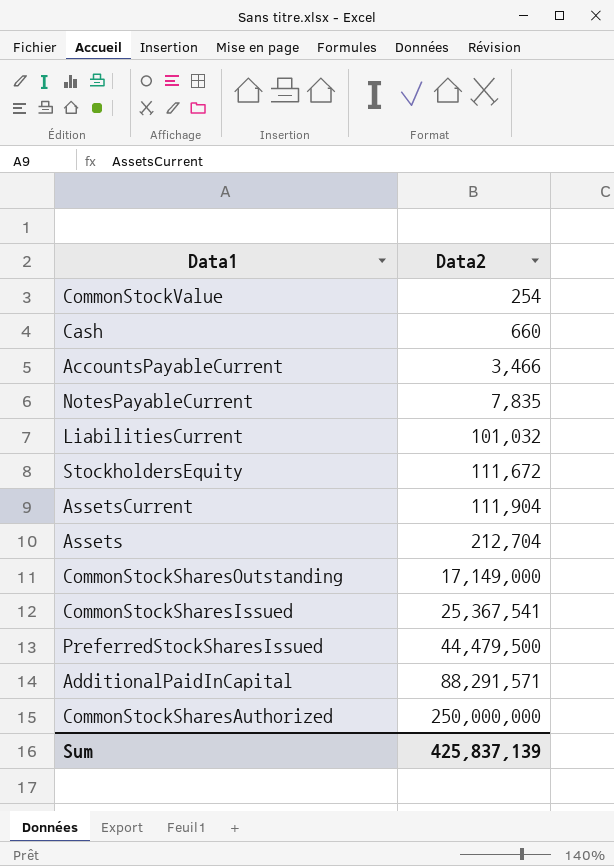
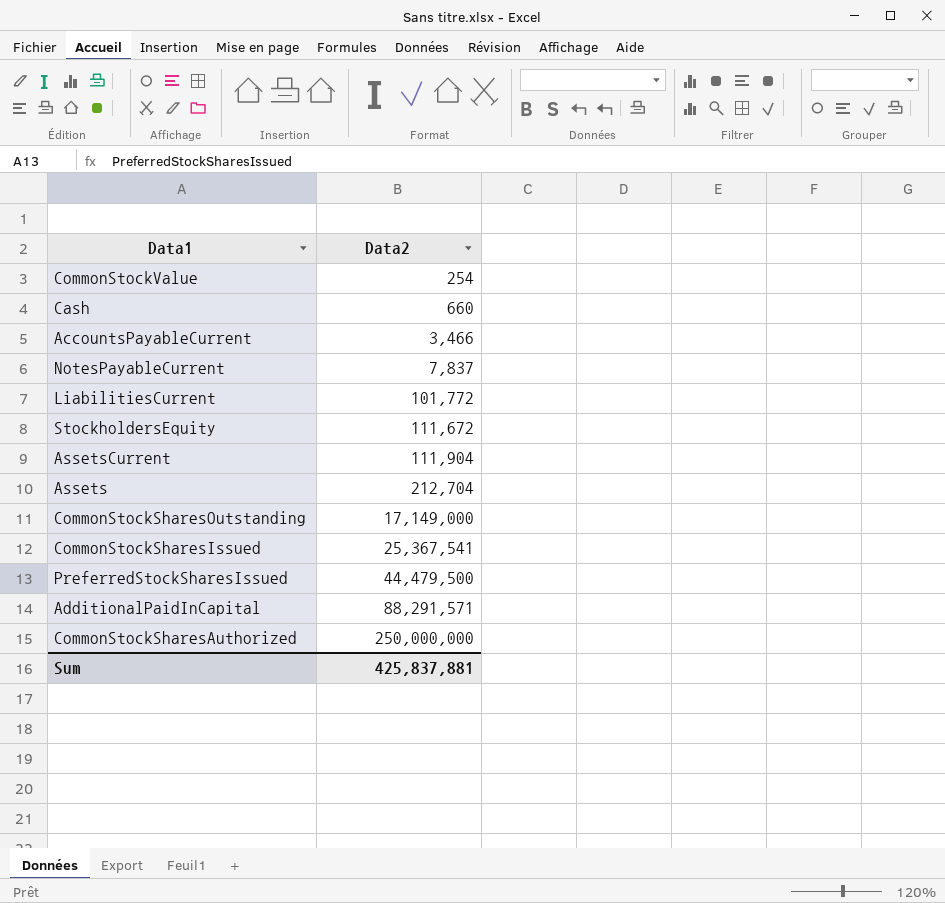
NotesPayableCurrent | Data2: 7,835 -> 7,837
LiabilitiesCurrent | Data2: 101,032 -> 101,772
Sum | Data2: 425,837,139 -> 425,837,881

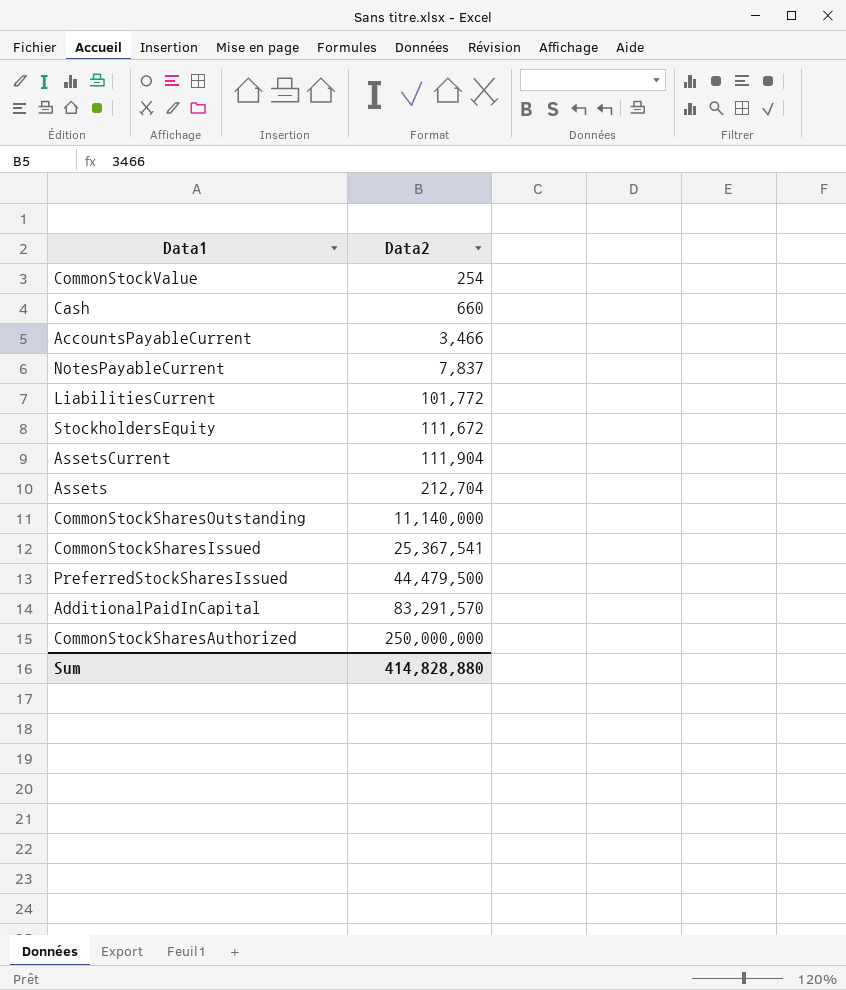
CommonStockSharesOutstanding | Data2: 17,149,000 -> 11,140,000
AdditionalPaidInCapital | Data2: 88,291,571 -> 83,291,570
Sum | Data2: 425,837,881 -> 414,828,880

